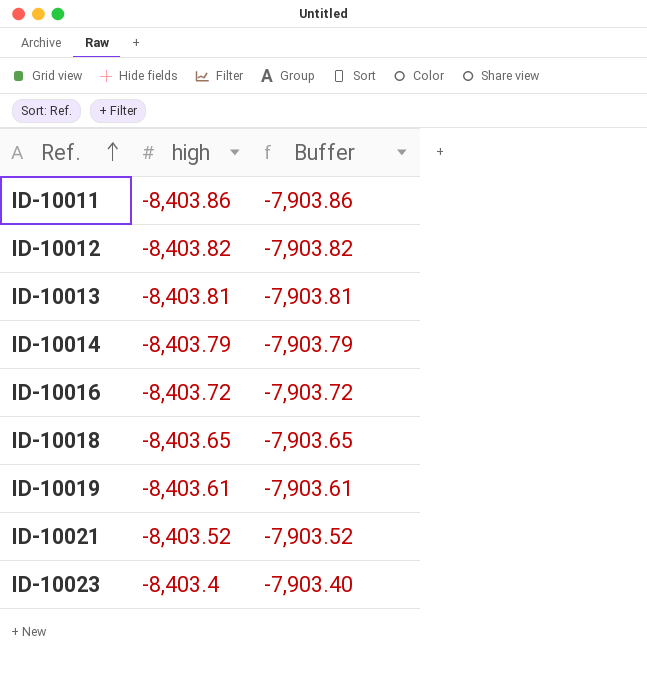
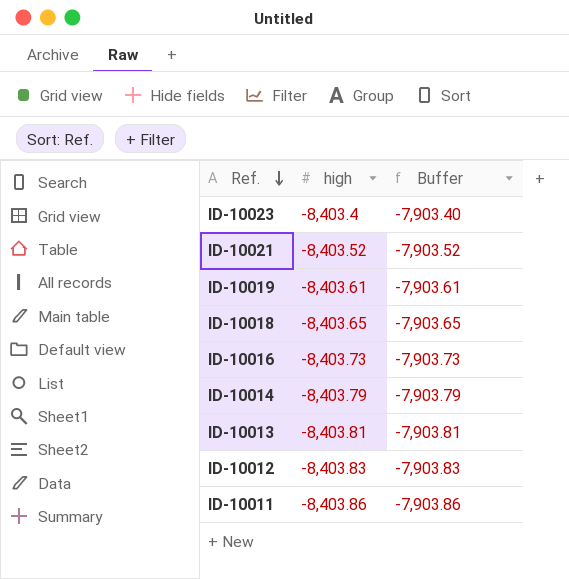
row order: Ref. ascending -> Ref. descending
ID-10016 | high: -8,403.72 -> -8,403.73
ID-10016 | Buffer: -7,903.72 -> -7,903.73
ID-10012 | high: -8,403.82 -> -8,403.83
ID-10012 | Buffer: -7,903.82 -> -7,903.83

